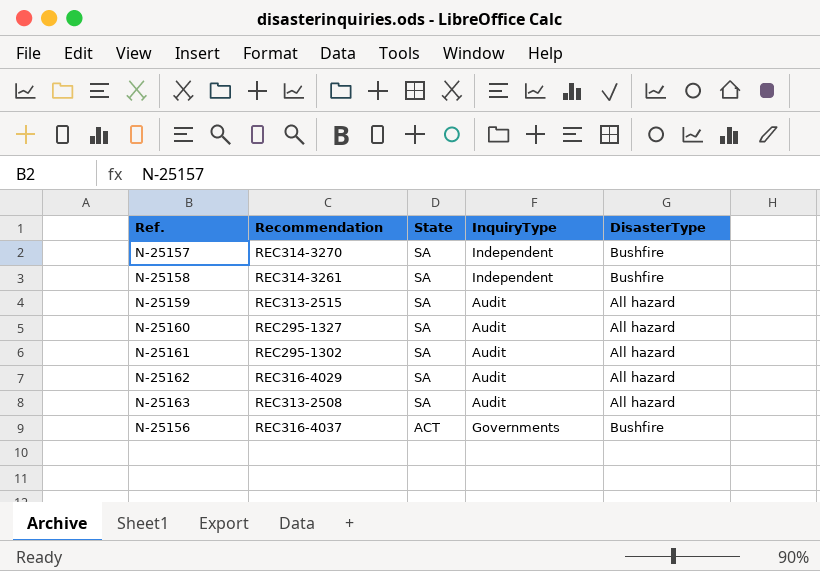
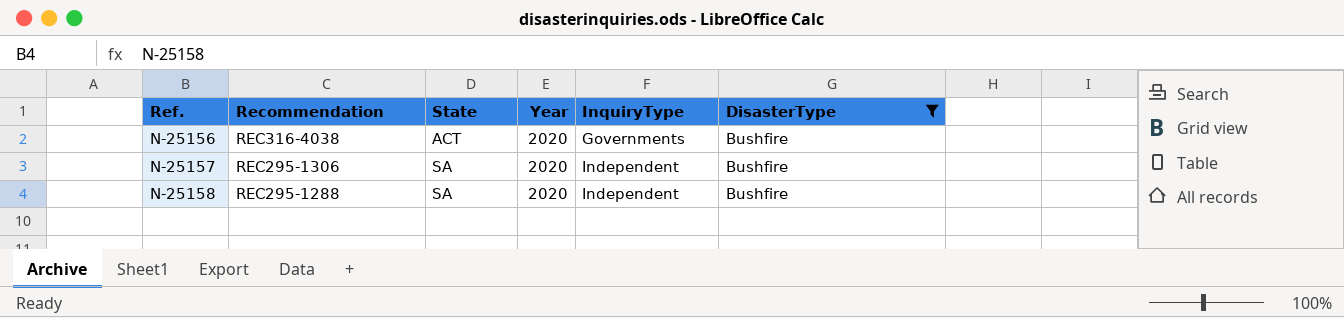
filter: none -> DisasterType = Bushfire
row order: State descending -> Ref. ascending
column Year | position: none -> 4
N-25156 | Recommendation: REC316-4037 -> REC316-4038
N-25157 | Recommendation: REC314-3270 -> REC295-1306
N-25158 | Recommendation: REC314-3261 -> REC295-1288

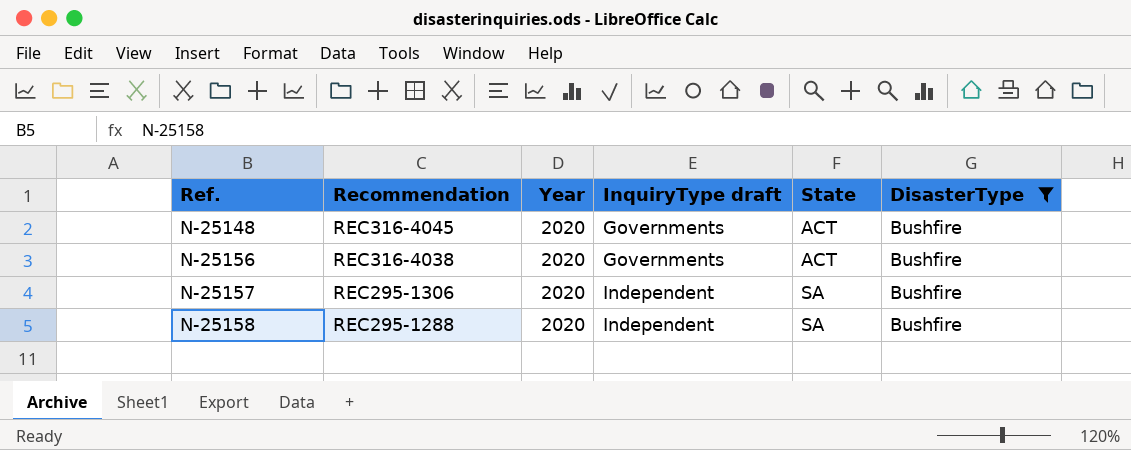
column name: InquiryType -> InquiryType draft
column State | position: 3 -> 5
row N-25148: none -> REC316-4045 | 2020 | Governments | ACT | Bushfire

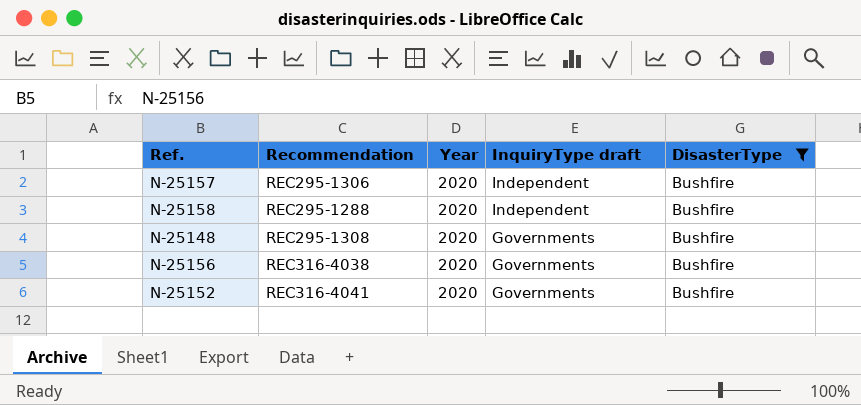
row order: Ref. ascending -> InquiryType draft descending
column State | position: 5 -> none
N-25148 | Recommendation: REC316-4045 -> REC295-1308
row N-25152: none -> REC316-4041 | 2020 | Governments | Bushfire

